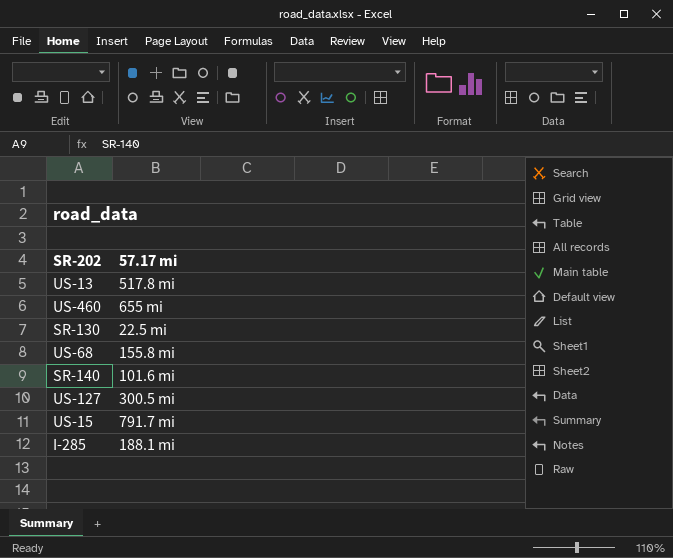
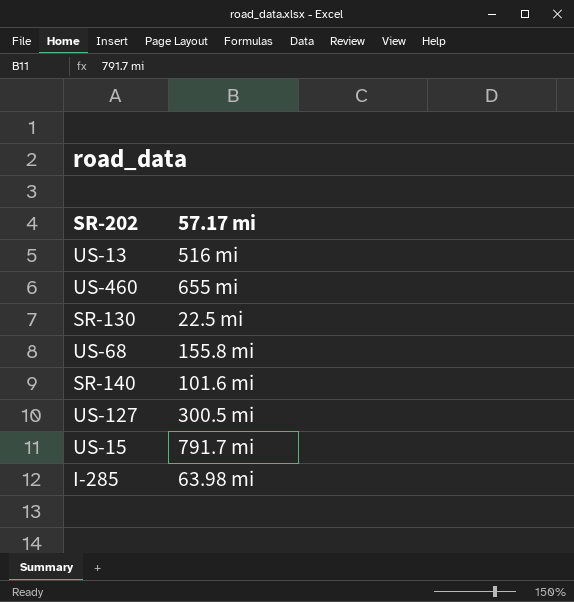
US-13 | 57.17 mi: 517.8 mi -> 516 mi
I-285 | 57.17 mi: 188.1 mi -> 63.98 mi

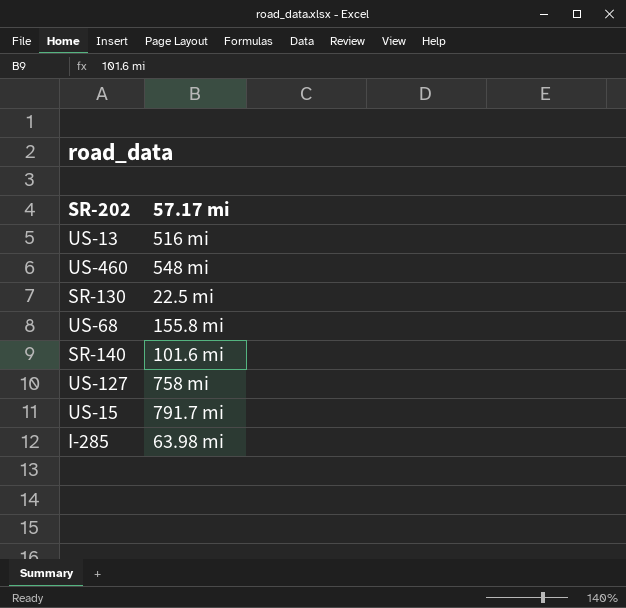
US-460 | 57.17 mi: 655 mi -> 548 mi
US-127 | 57.17 mi: 300.5 mi -> 758 mi

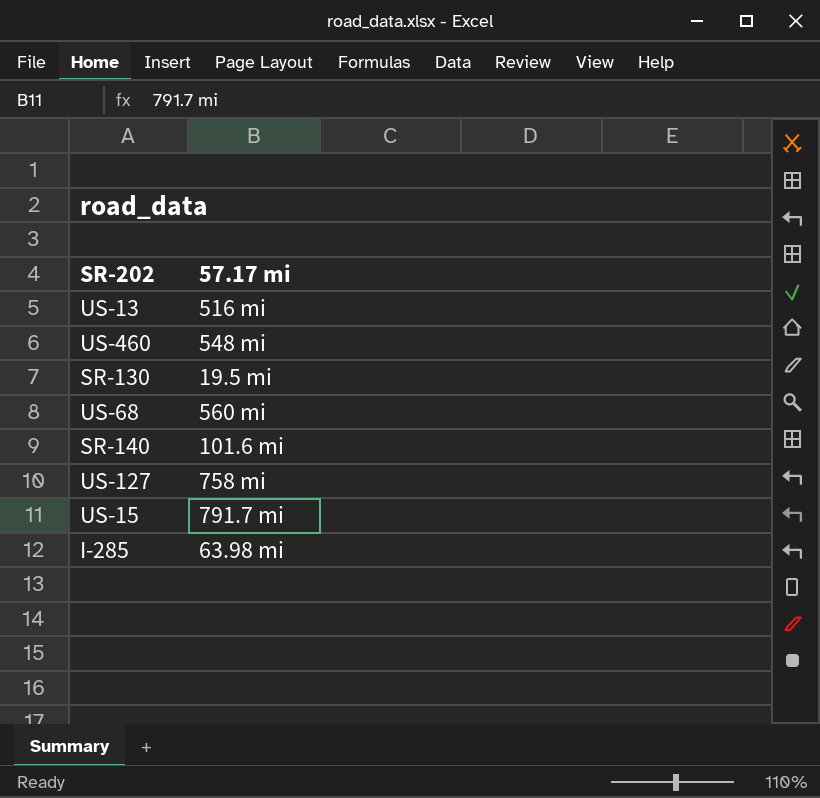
SR-130 | 57.17 mi: 22.5 mi -> 19.5 mi
US-68 | 57.17 mi: 155.8 mi -> 560 mi

